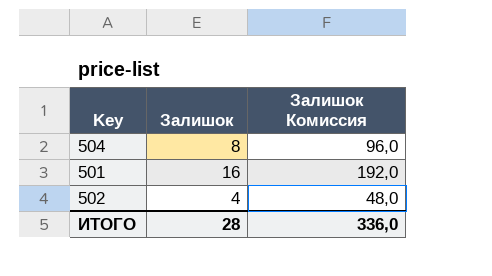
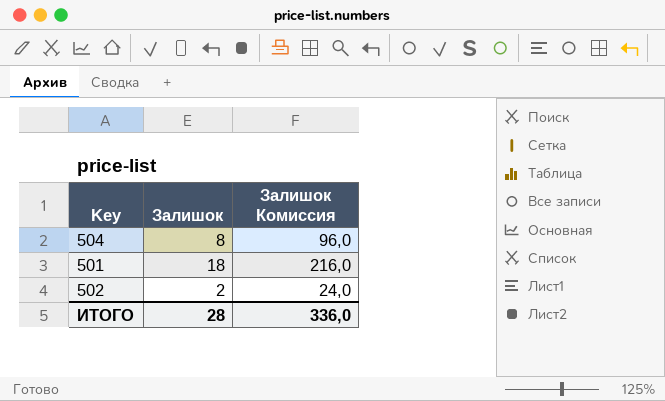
501 | Залишок: 16 -> 18
501 | Залишок Комиссия: 192,0 -> 216,0
502 | Залишок: 4 -> 2
502 | Залишок Комиссия: 48,0 -> 24,0

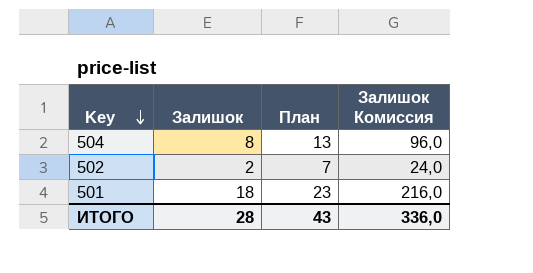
row order: none -> Key descending
column План | formula: none -> [Залишок] + 5

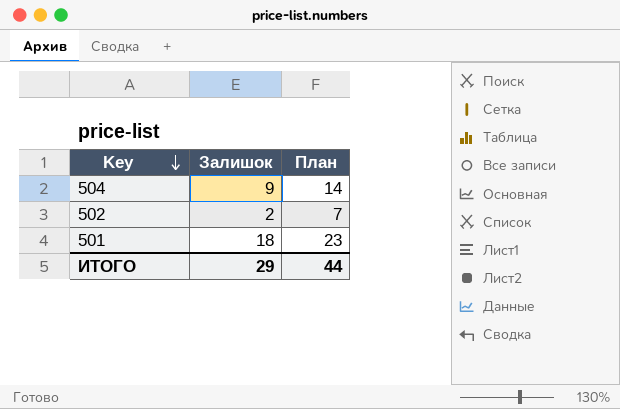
column Залишок Комиссия | formula: [Залишок] * 12 -> none
504 | Залишок: 8 -> 9
504 | План: 13 -> 14
ИТОГО | Залишок: 28 -> 29
ИТОГО | План: 43 -> 44

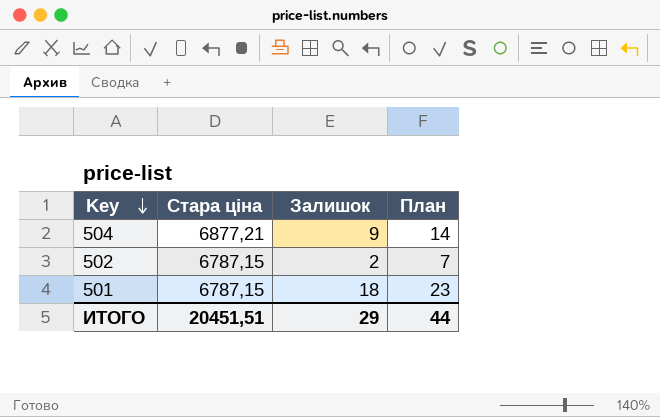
column Стара ціна | position: none -> 2

